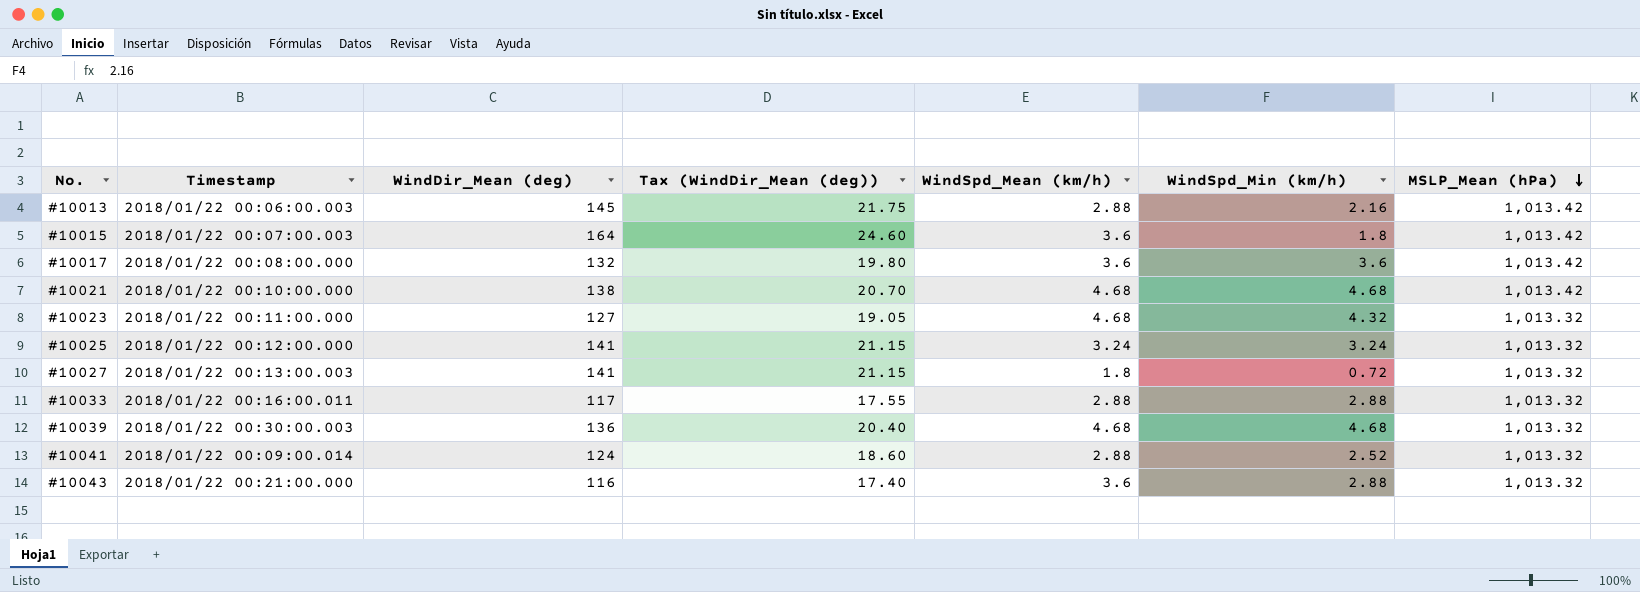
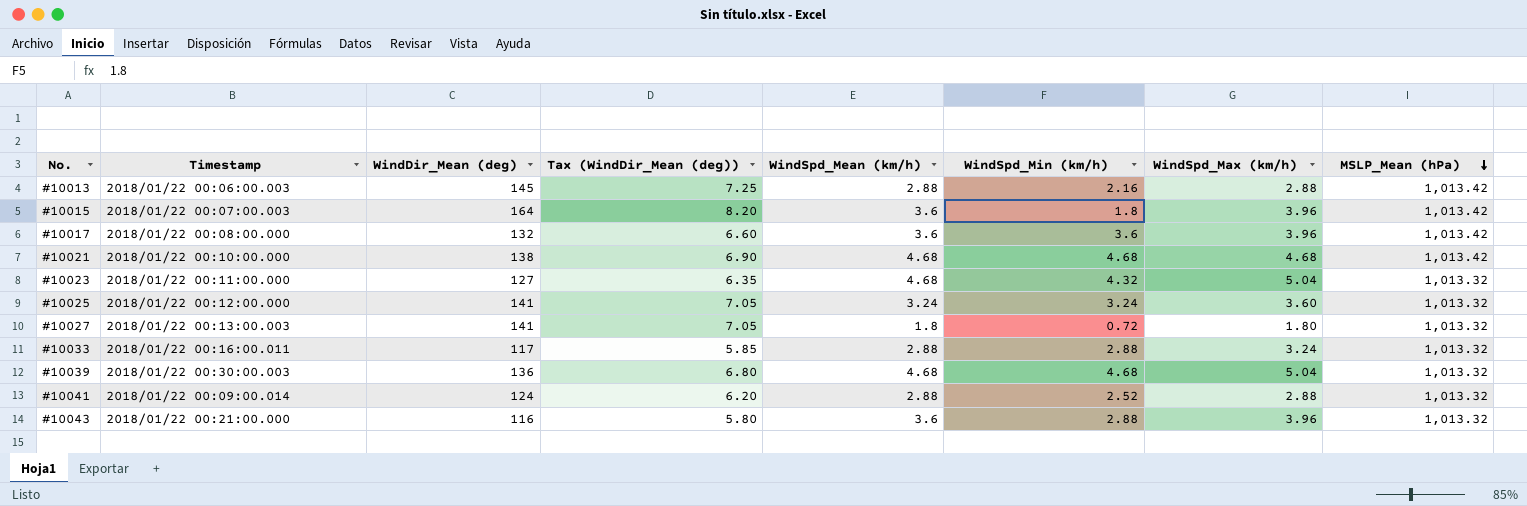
column Tax (WindDir_Mean (deg)) | formula: [WindDir_Mean (deg)] * 0.15 -> [WindDir_Mean (deg)] * 0.05
column WindSpd_Max (km/h) | position: none -> 7

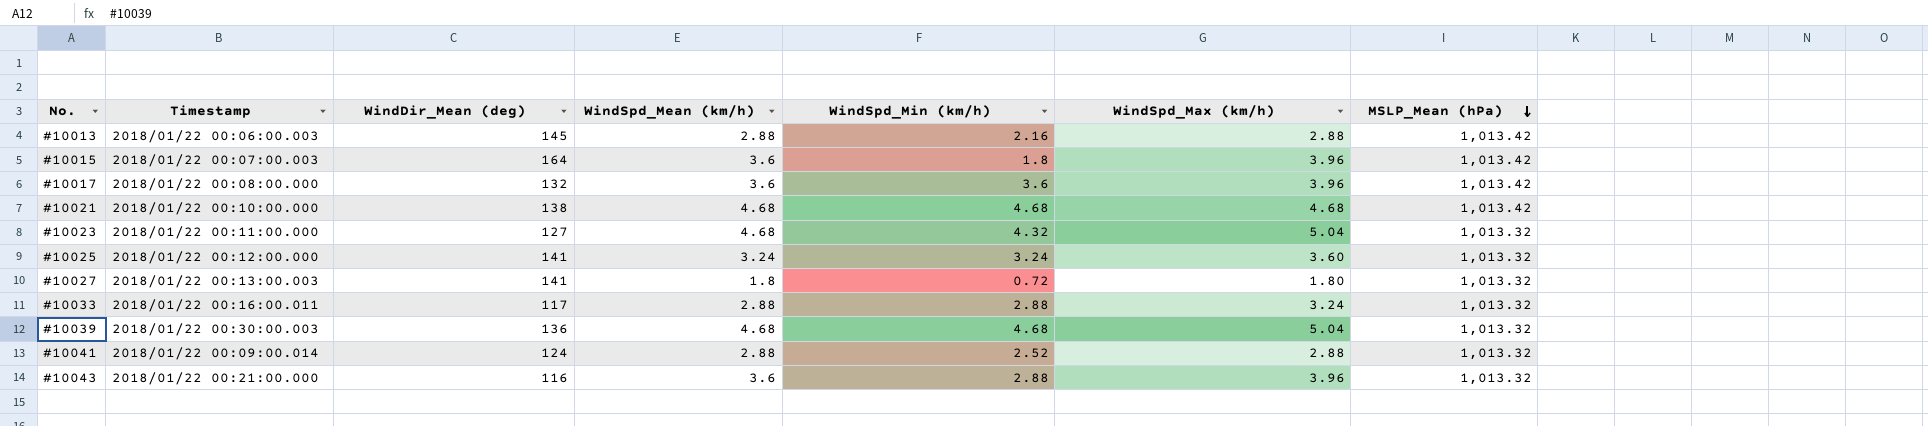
column Tax (WindDir_Mean (deg)) | formula: [WindDir_Mean (deg)] * 0.05 -> none

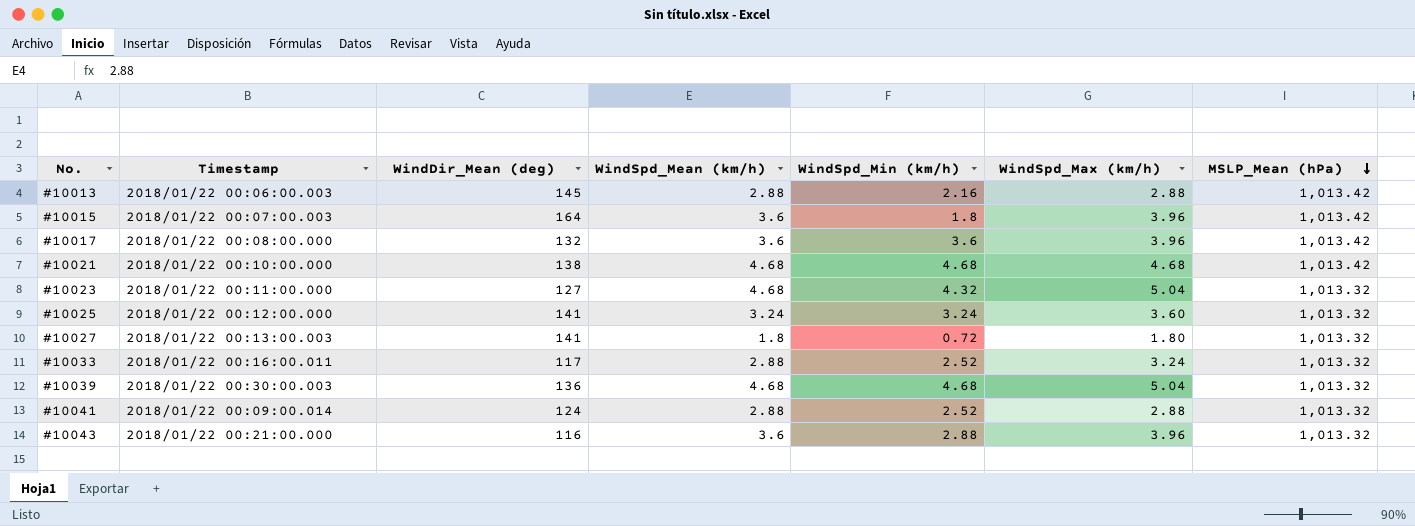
#10033 | WindSpd_Min (km/h): 2.88 -> 2.52

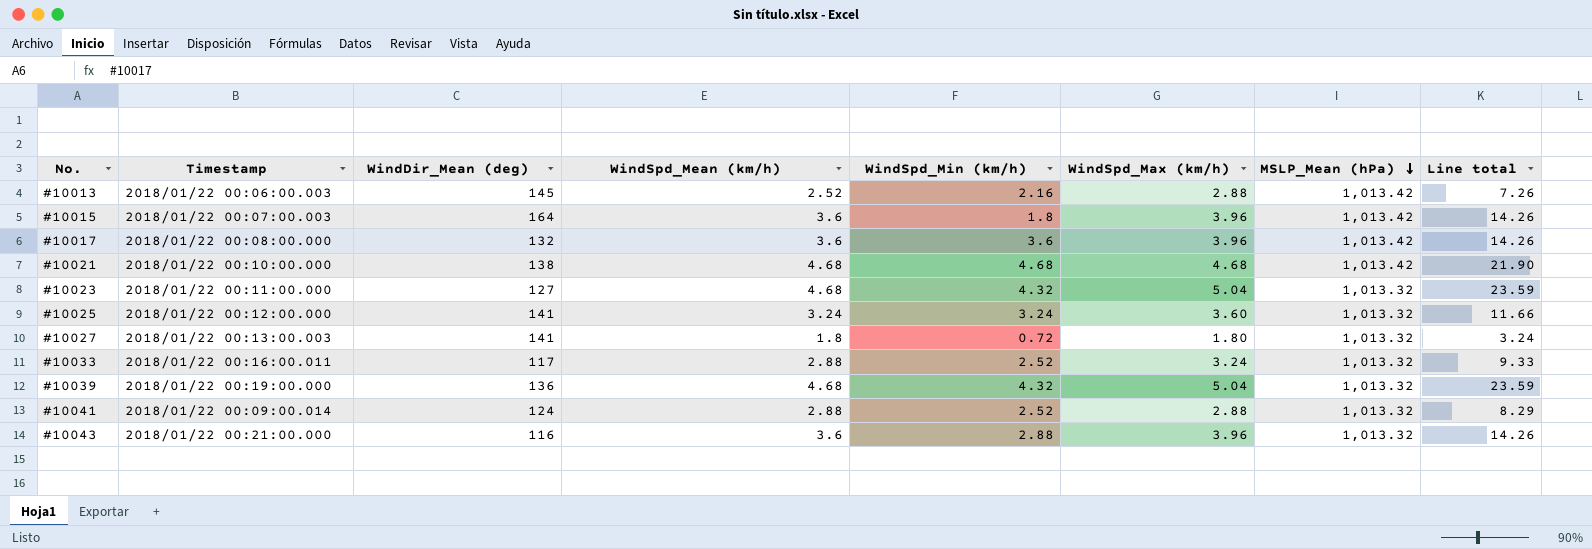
column Line total | formula: none -> [WindSpd_Mean (km/h)] * [WindSpd_Max (km/h)]
#10013 | WindSpd_Mean (km/h): 2.88 -> 2.52
#10039 | Timestamp: 2018/01/22 00:30:00.003 -> 2018/01/22 00:19:00.000
#10039 | WindSpd_Min (km/h): 4.68 -> 4.32

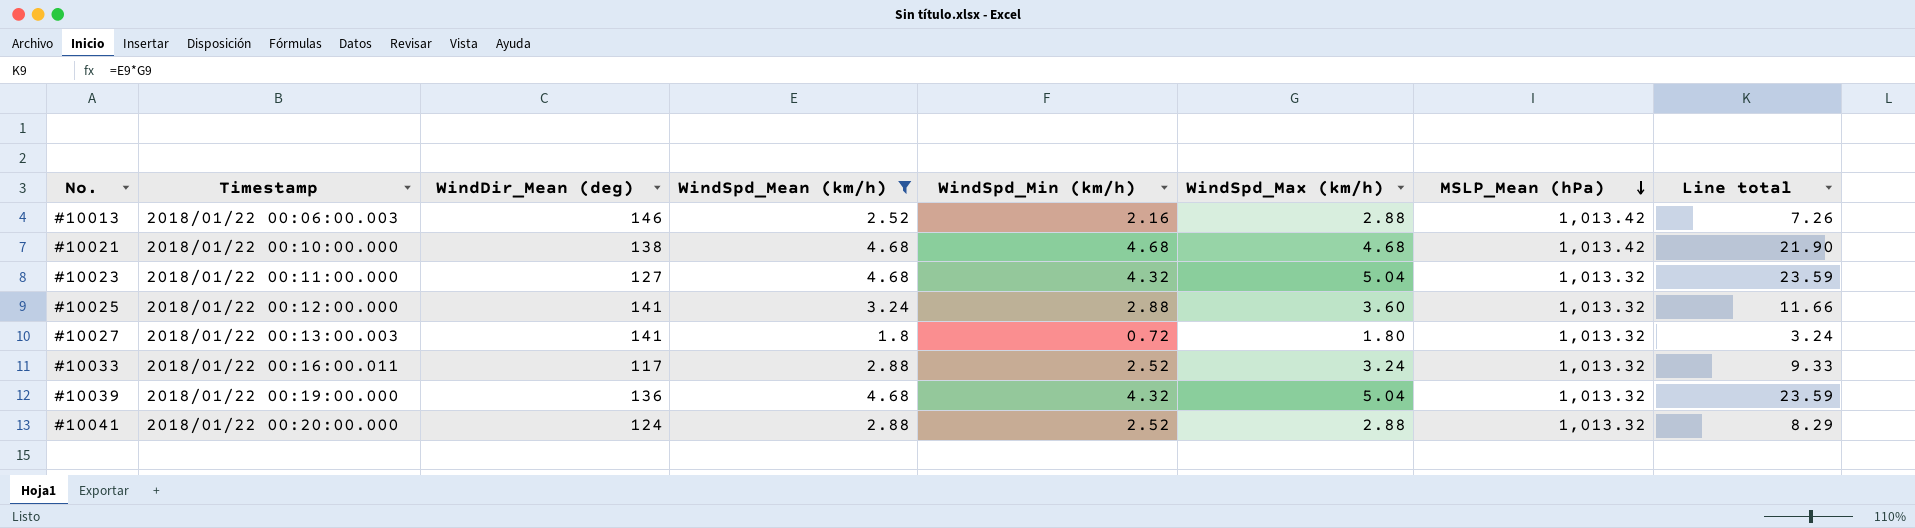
filter: none -> WindSpd_Mean (km/h) != 3.6
#10013 | WindDir_Mean (deg): 145 -> 146
#10025 | WindSpd_Min (km/h): 3.24 -> 2.88
#10041 | Timestamp: 2018/01/22 00:09:00.014 -> 2018/01/22 00:20:00.000

